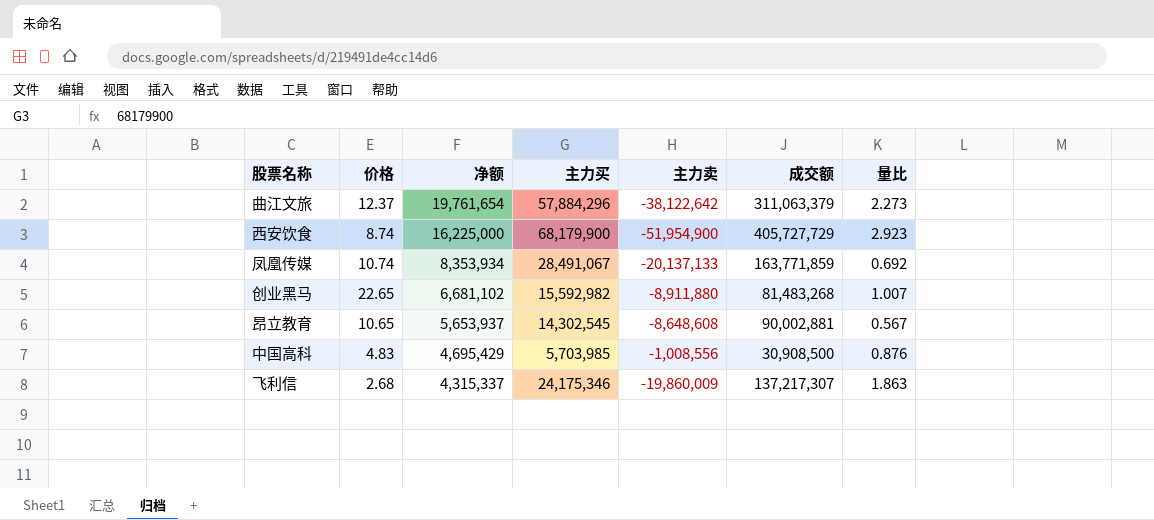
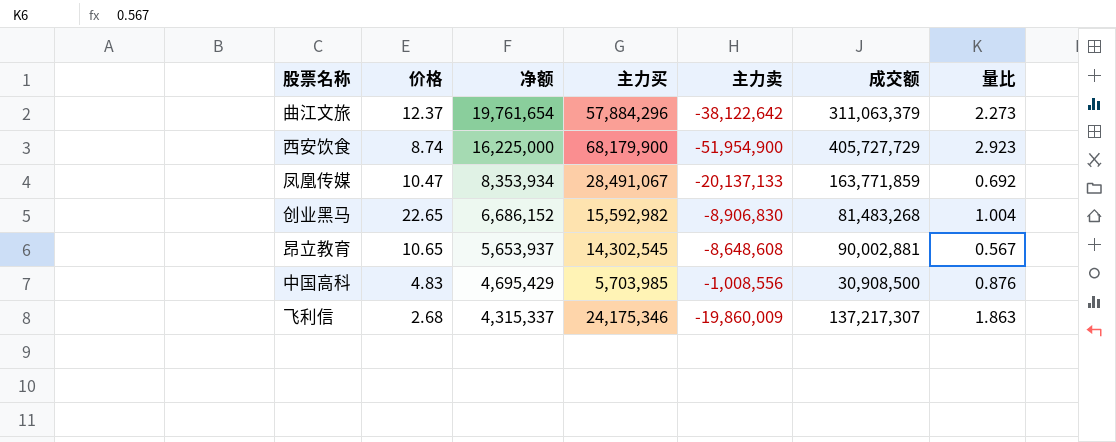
凤凰传媒 | 价格: 10.74 -> 10.47
创业黑马 | 净额: 6,681,102 -> 6,686,152
创业黑马 | 主力卖: -8,911,880 -> -8,906,830
创业黑马 | 量比: 1.007 -> 1.004

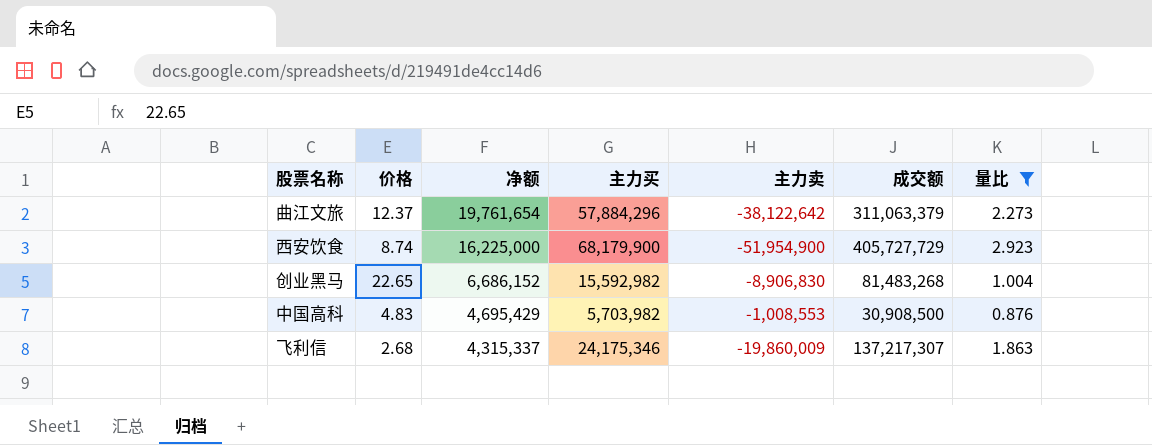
filter: none -> 量比 >= 0.876
中国高科 | 主力买: 5,703,985 -> 5,703,982
中国高科 | 主力卖: -1,008,556 -> -1,008,553

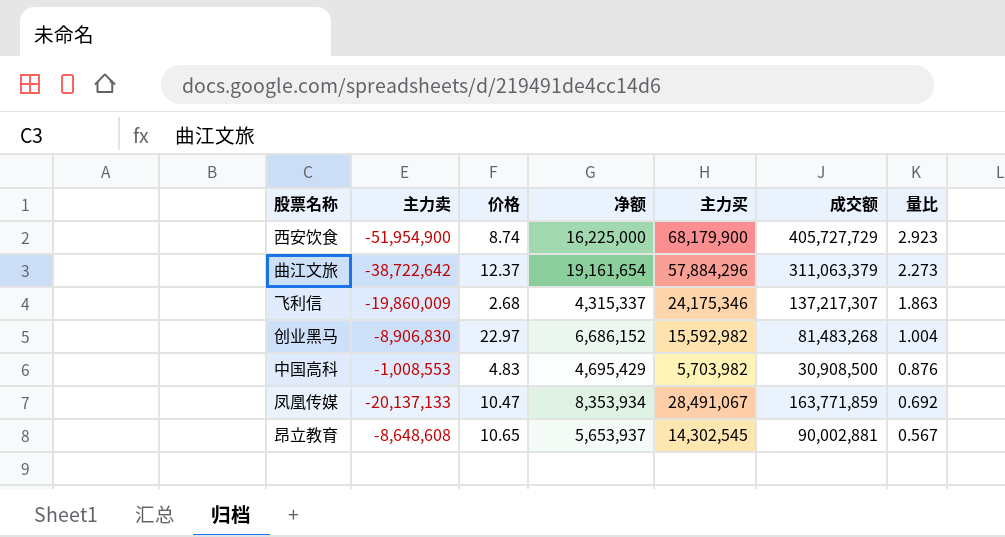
filter: 量比 >= 0.876 -> none
row order: 净额 descending -> 量比 descending
column 主力卖 | position: 5 -> 2
曲江文旅 | 主力卖: -38,122,642 -> -38,722,642
曲江文旅 | 净额: 19,761,654 -> 19,161,654
创业黑马 | 价格: 22.65 -> 22.97

